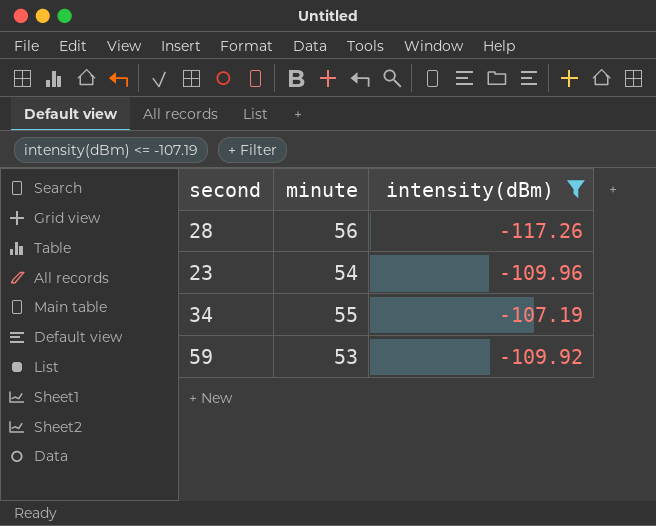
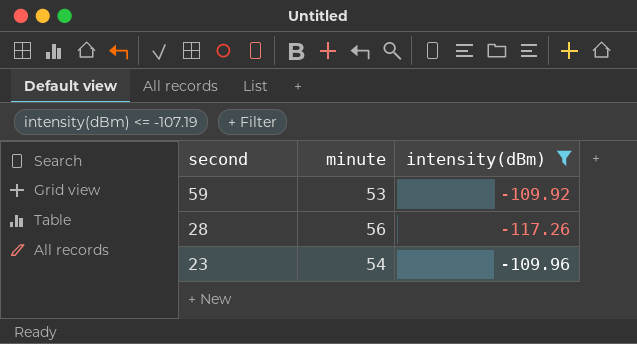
row order: none -> second descending
row 34: 55 | -107.19 -> none

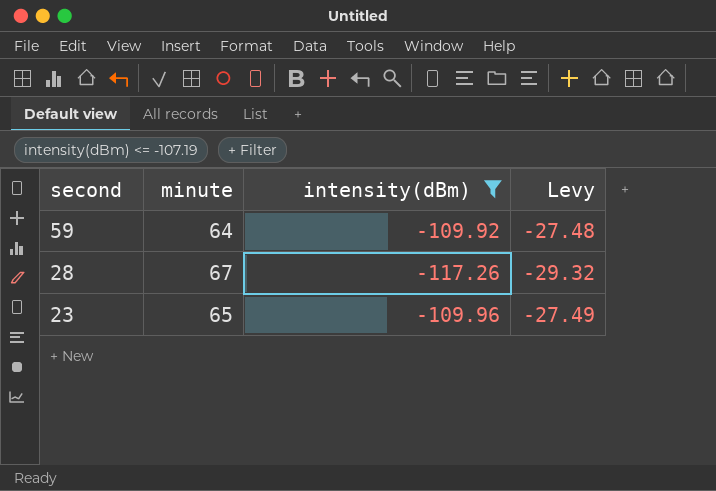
column Levy | formula: none -> [intensity(dBm)] * 0.25
59 | minute: 53 -> 64
28 | minute: 56 -> 67
23 | minute: 54 -> 65

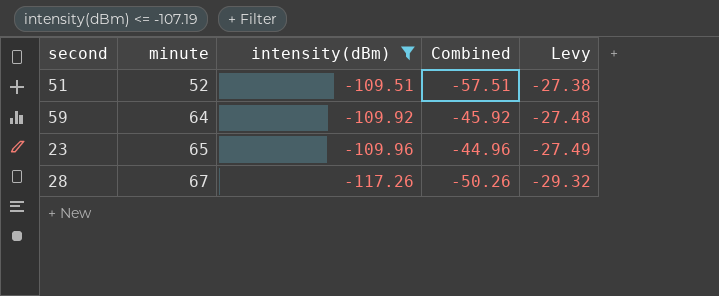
row order: second descending -> minute ascending
column Combined | formula: none -> [minute] + [intensity(dBm)]
row 51: none -> 52 | -109.51 | -57.51 | -27.38

